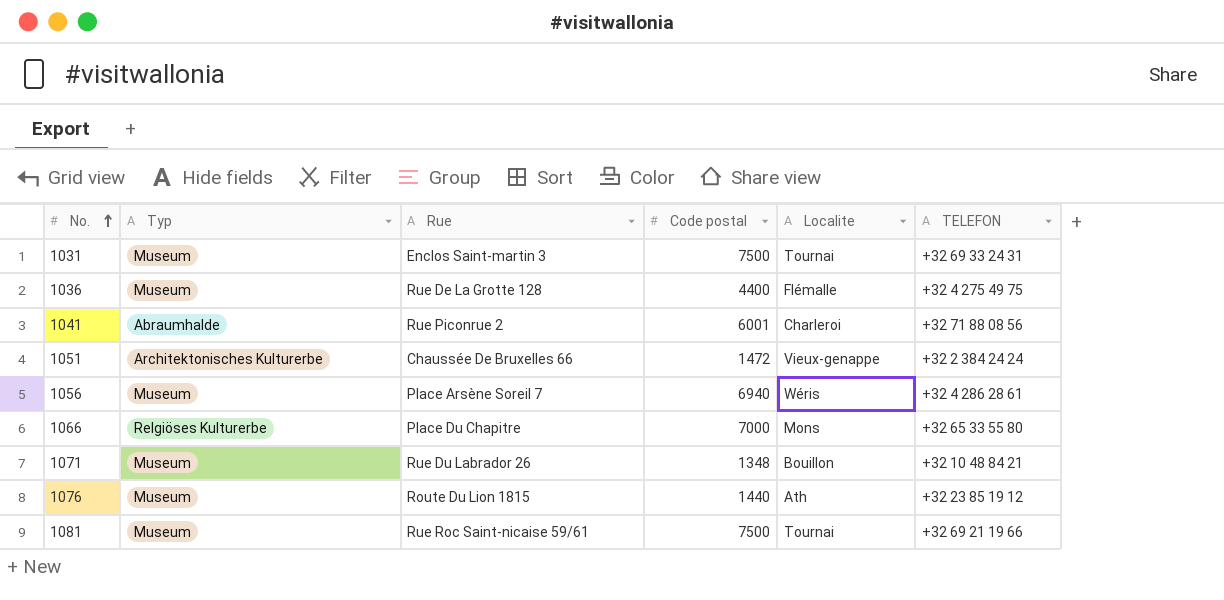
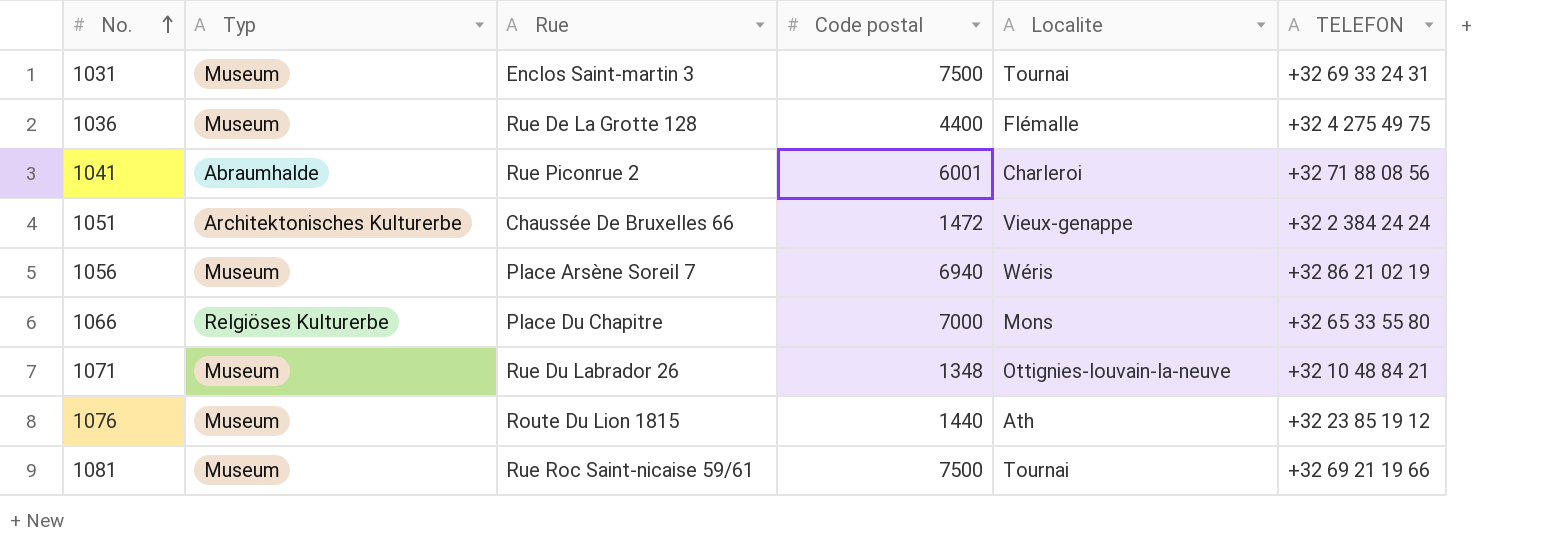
1056 | TELEFON: +32 4 286 28 61 -> +32 86 21 02 19
1071 | Localite: Bouillon -> Ottignies-louvain-la-neuve

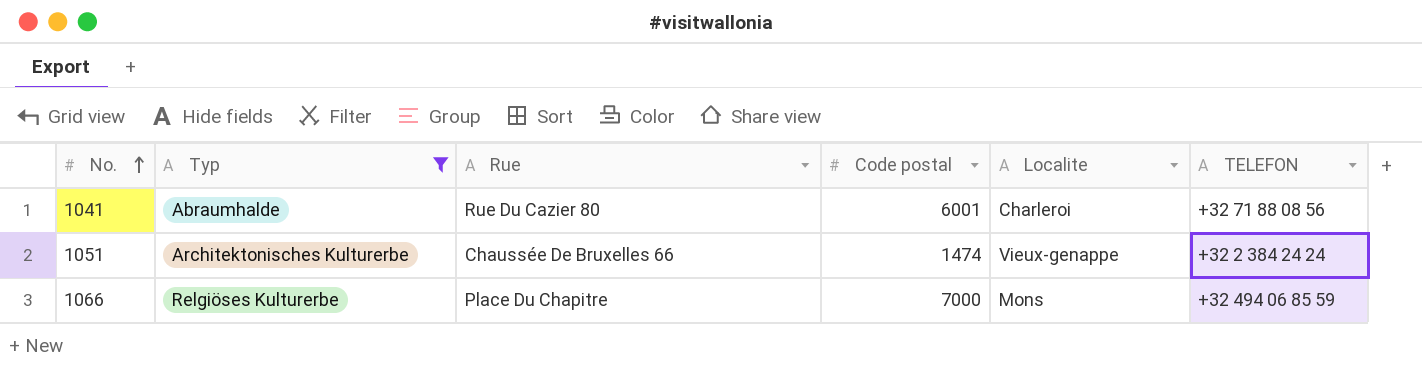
filter: none -> Typ != Museum
1041 | Rue: Rue Piconrue 2 -> Rue Du Cazier 80
1051 | Code postal: 1472 -> 1474
1066 | TELEFON: +32 65 33 55 80 -> +32 494 06 85 59

